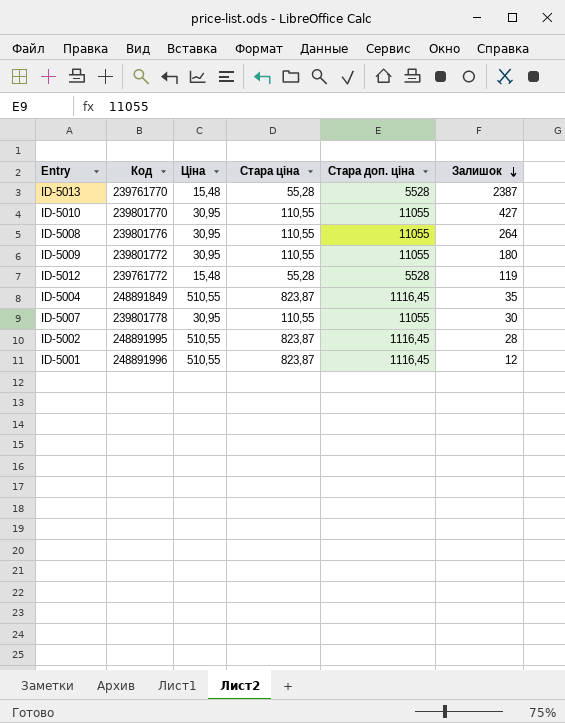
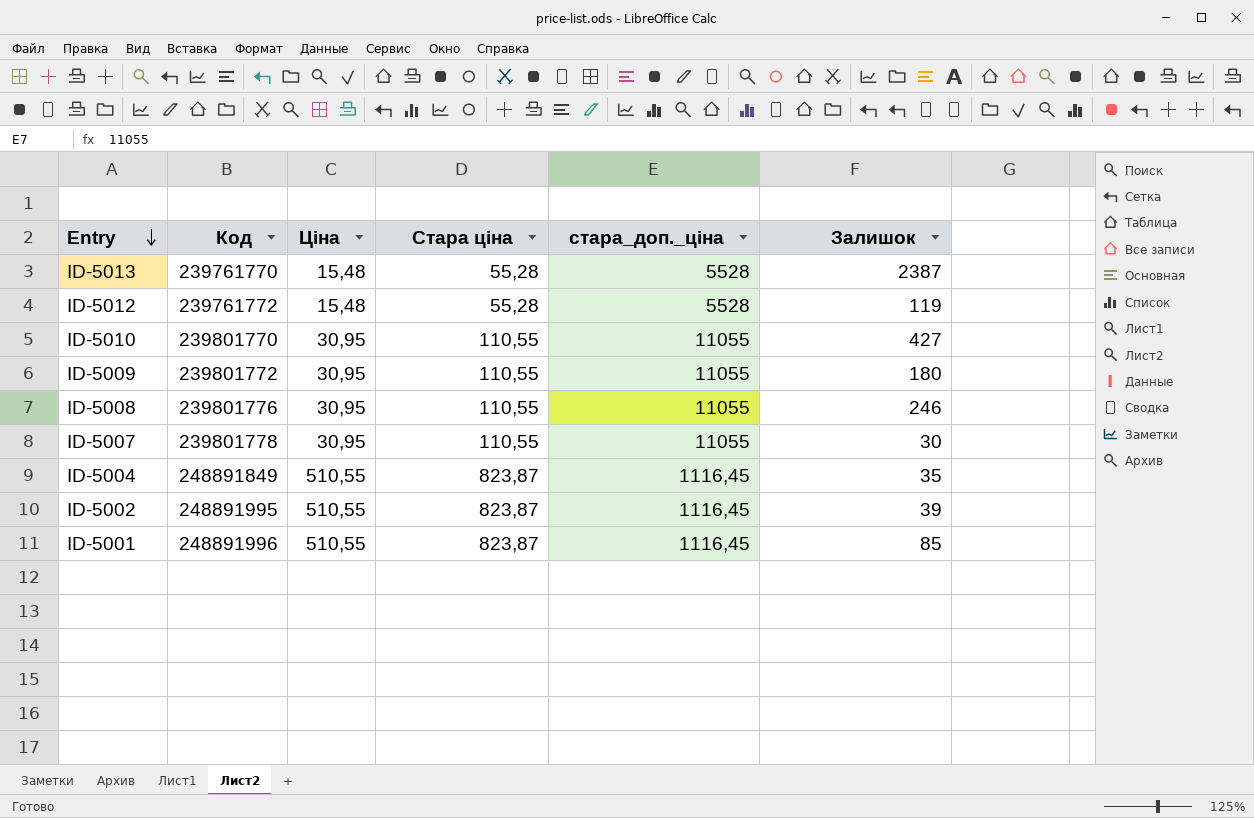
row order: Залишок descending -> Entry descending
column name: Стара доп. ціна -> стара_доп._ціна
ID-5008 | Залишок: 264 -> 246
ID-5002 | Залишок: 28 -> 39
ID-5001 | Залишок: 12 -> 85

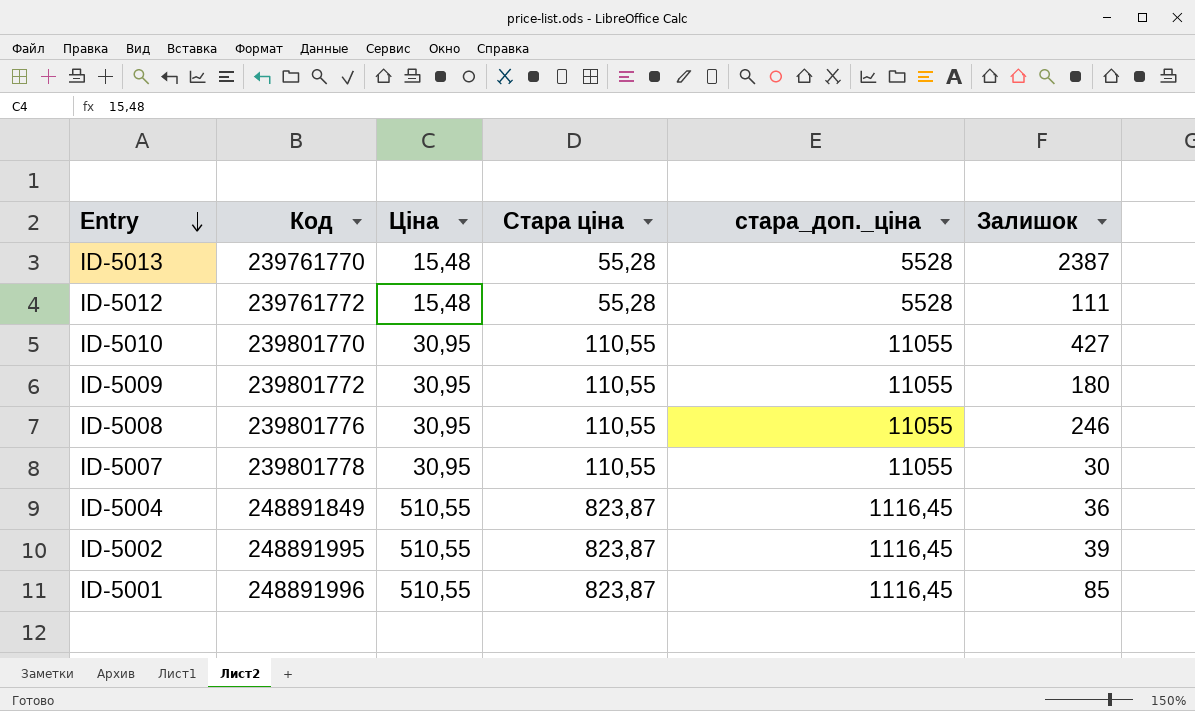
ID-5012 | Залишок: 119 -> 111
ID-5004 | Залишок: 35 -> 36

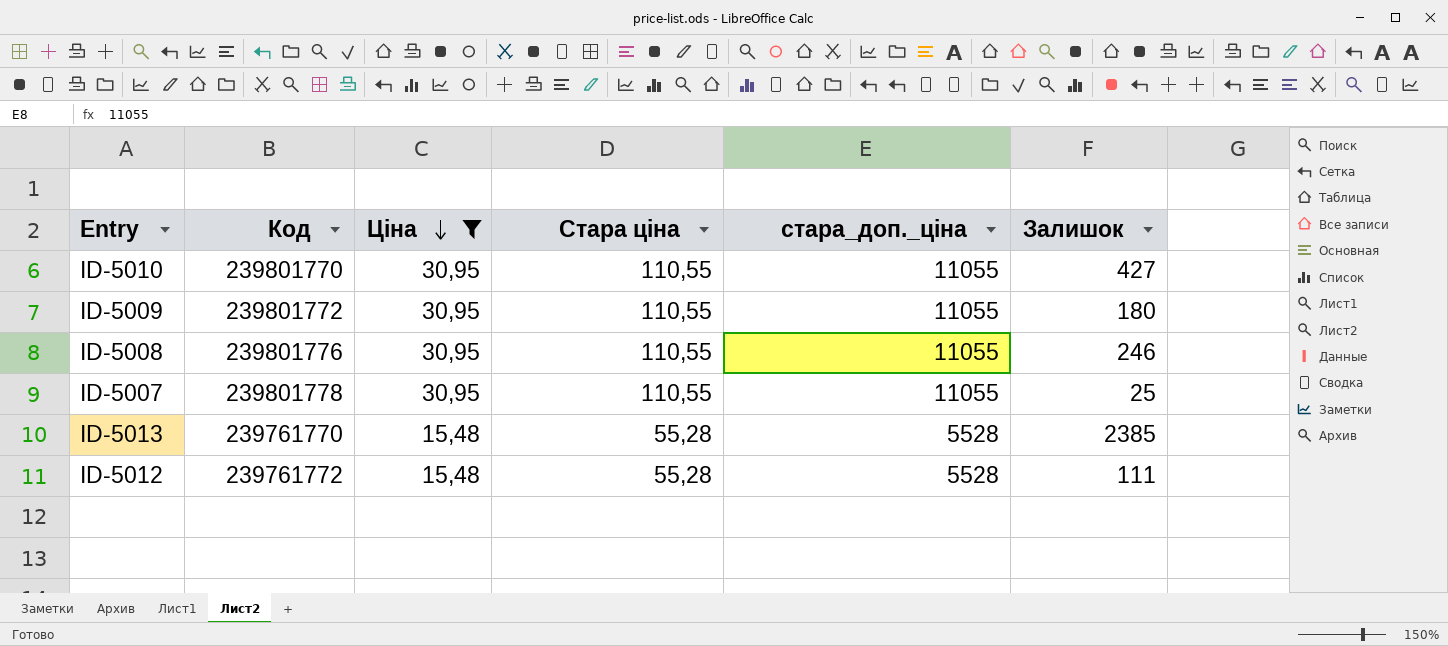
filter: none -> Ціна != 510,55
row order: Entry descending -> Ціна descending
ID-5007 | Залишок: 30 -> 25
ID-5013 | Залишок: 2387 -> 2385

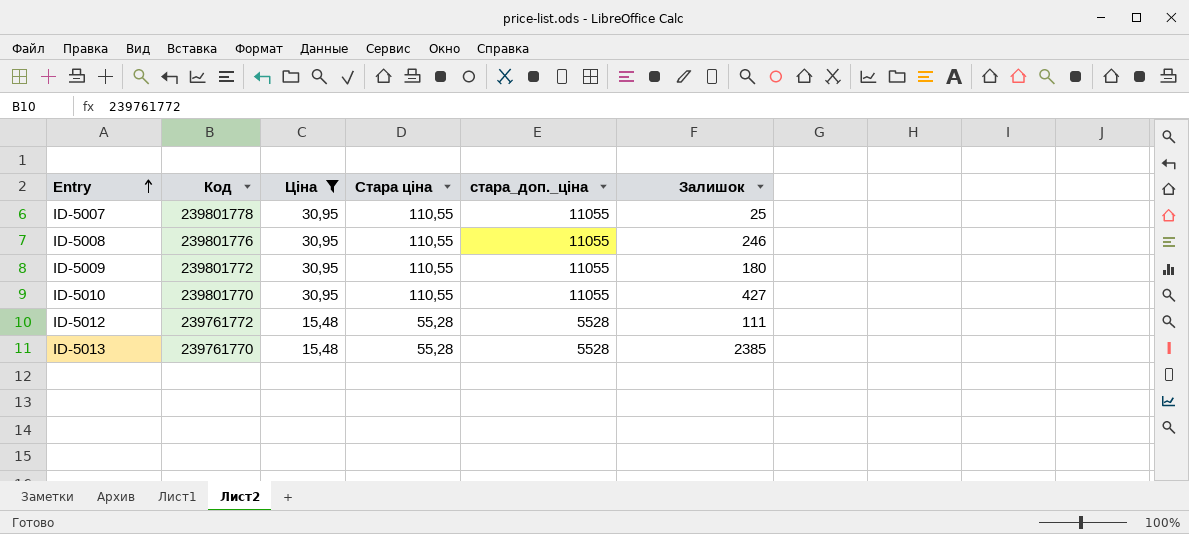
row order: Ціна descending -> Entry ascending

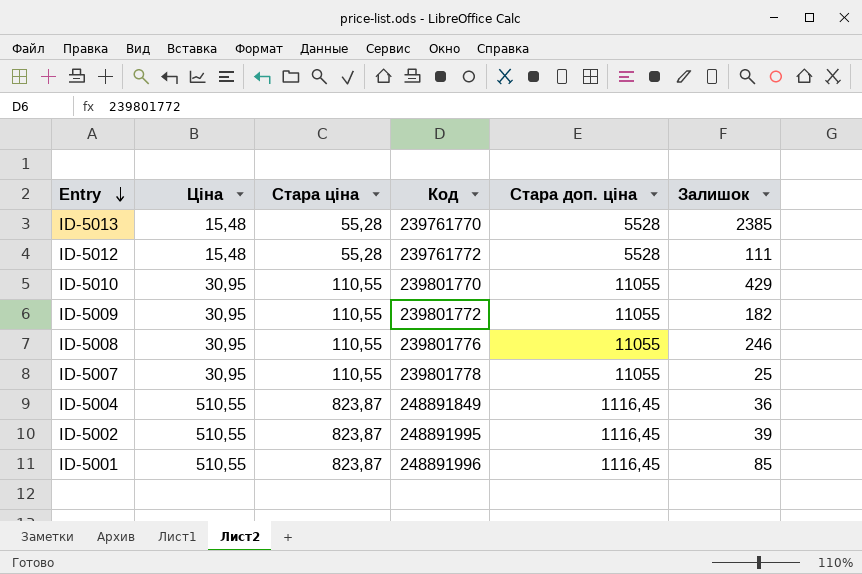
filter: Ціна != 510,55 -> none
row order: Entry ascending -> Entry descending
column Код | position: 2 -> 4
column name: стара_доп._ціна -> Стара доп. ціна
ID-5010 | Залишок: 427 -> 429
ID-5009 | Залишок: 180 -> 182

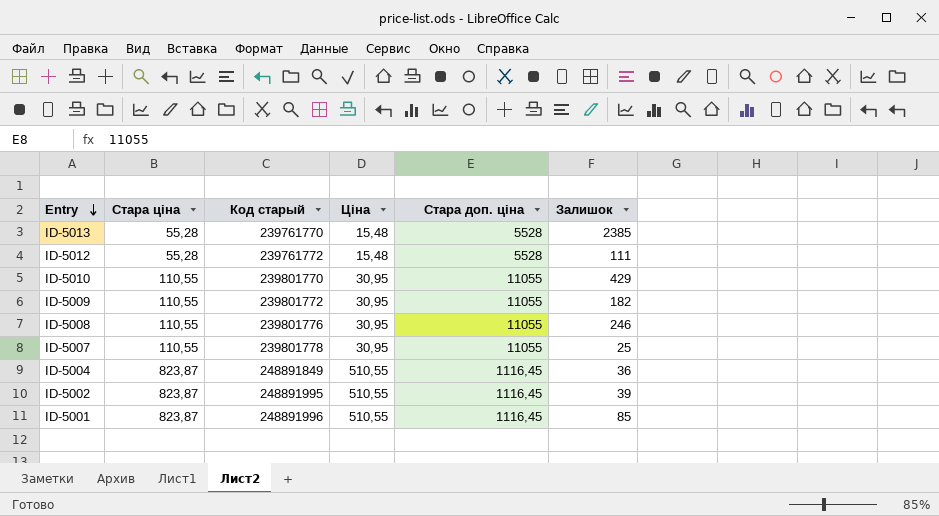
column name: Код -> Код старый
column Ціна | position: 2 -> 4

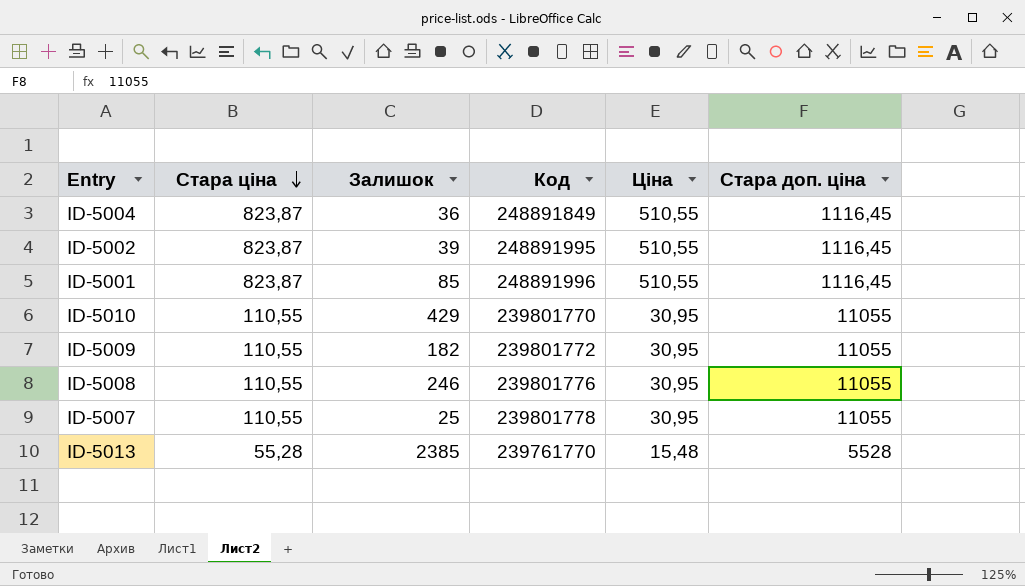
row order: Entry descending -> Стара ціна descending
column Залишок | position: 6 -> 3
column name: Код старый -> Код
row ID-5012: 55,28 | 239761772 | 15,48 | 5528 | 111 -> none

